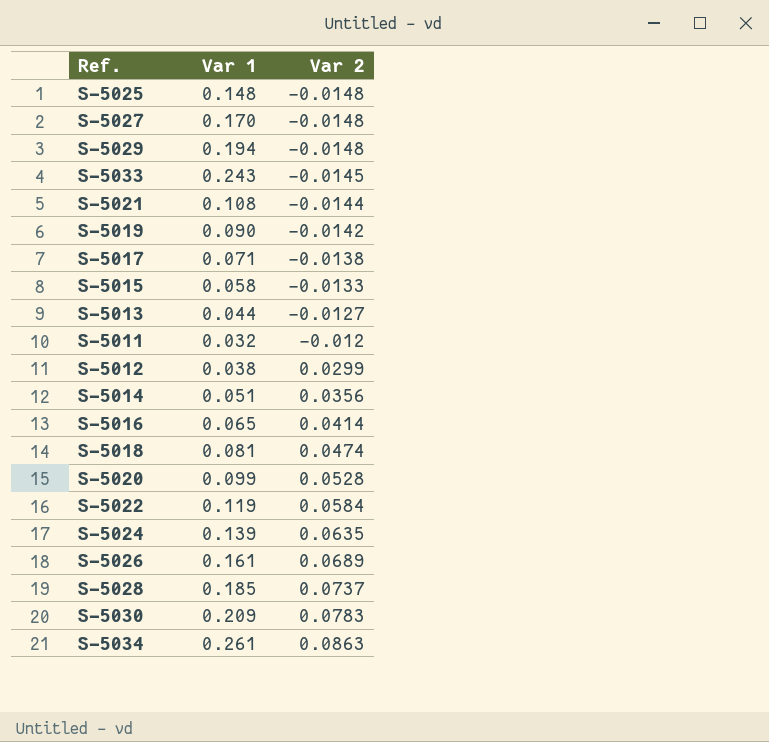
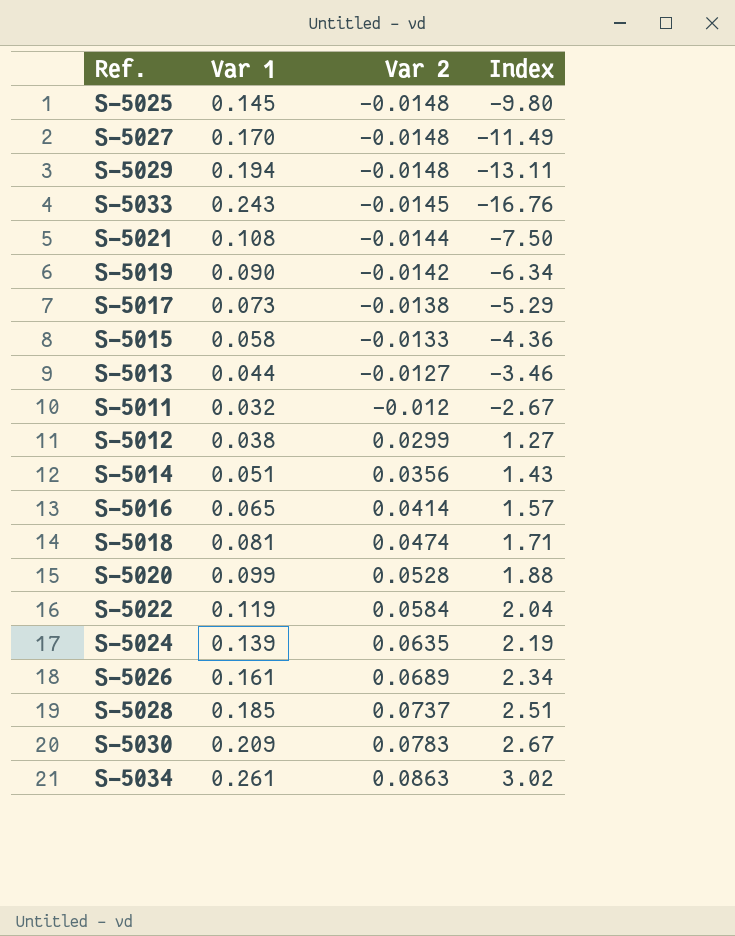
column Index | formula: none -> [Var 1] / [Var 2]
S-5025 | Var 1: 0.148 -> 0.145
S-5017 | Var 1: 0.071 -> 0.073

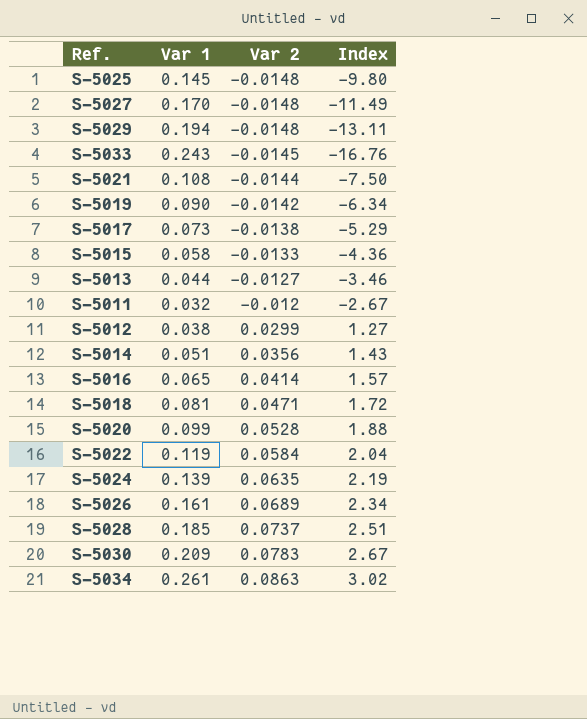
S-5018 | Var 2: 0.0474 -> 0.0471
S-5018 | Index: 1.71 -> 1.72

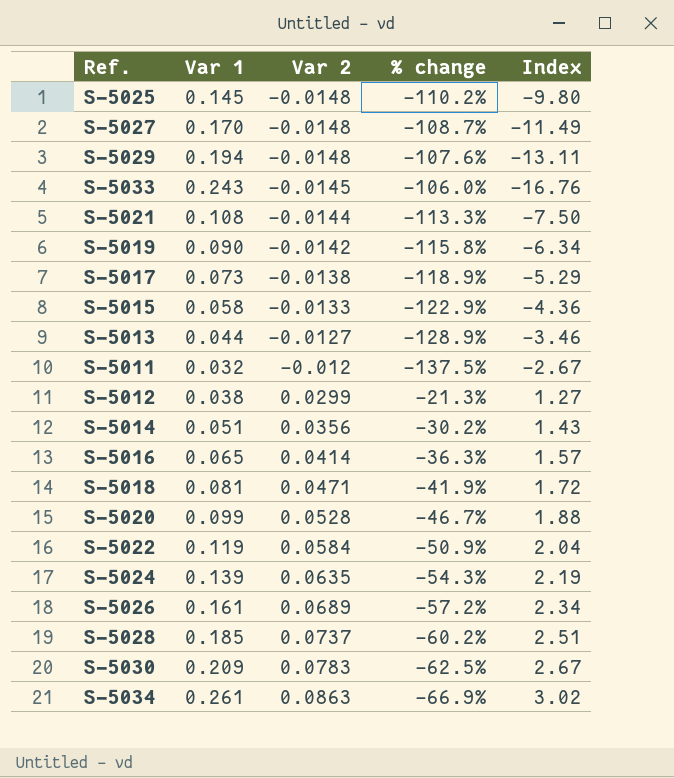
column % change | formula: none -> ([Var 2] - [Var 1]) / [Var 1]

